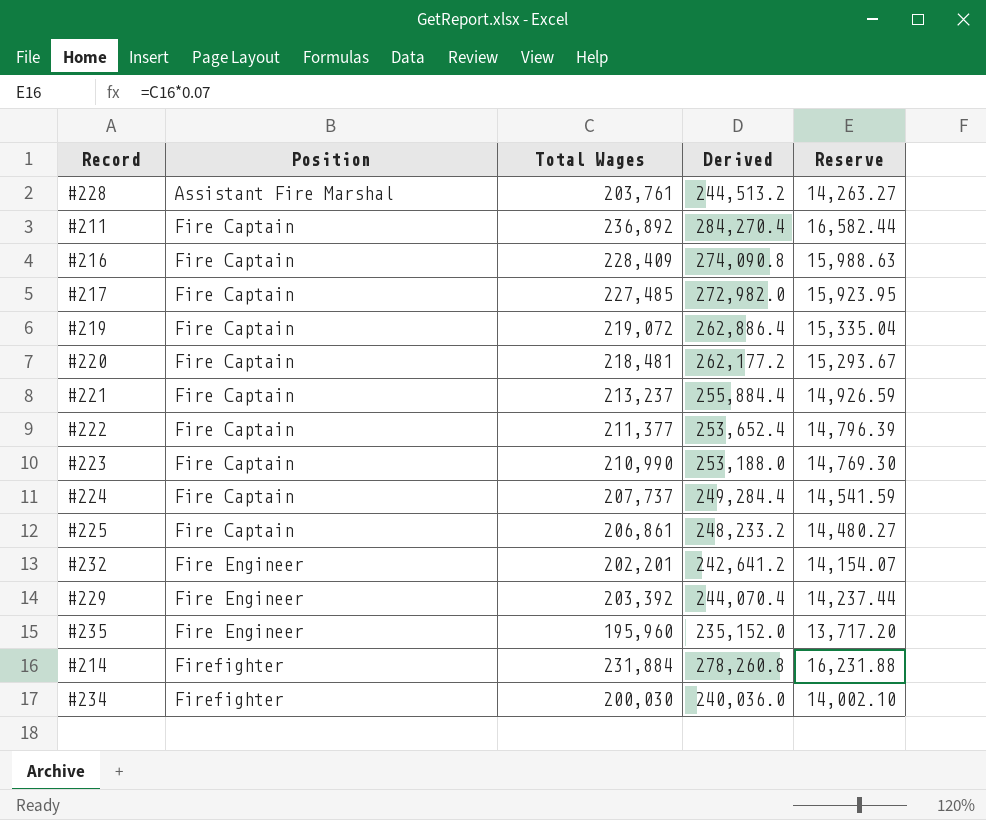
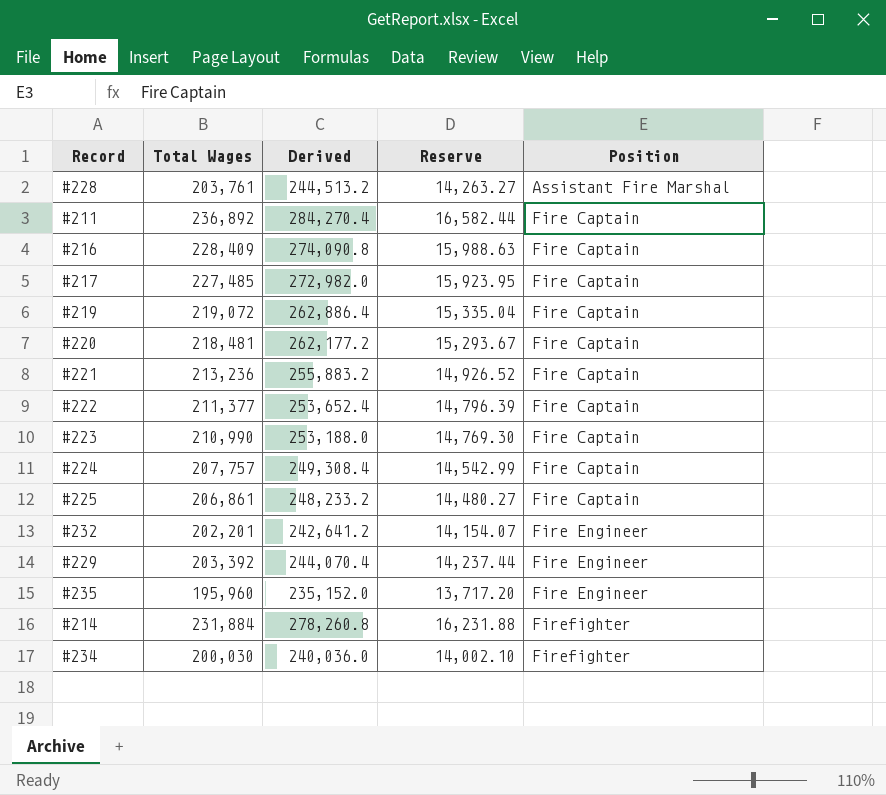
column Position | position: 2 -> 5
#221 | Total Wages: 213,237 -> 213,236
#221 | Derived: 255,884.4 -> 255,883.2
#221 | Reserve: 14,926.59 -> 14,926.52
#224 | Total Wages: 207,737 -> 207,757
#224 | Derived: 249,284.4 -> 249,308.4
#224 | Reserve: 14,541.59 -> 14,542.99

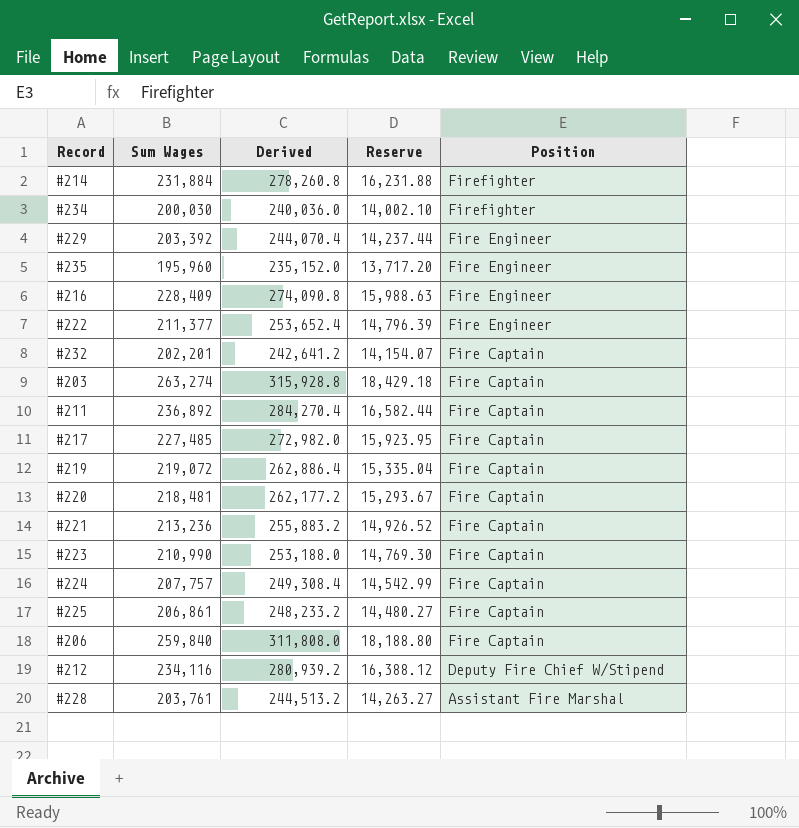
row order: Position ascending -> Position descending
column name: Total Wages -> Sum Wages
#216 | Position: Fire Captain -> Fire Engineer
#222 | Position: Fire Captain -> Fire Engineer
#232 | Position: Fire Engineer -> Fire Captain
row #203: none -> 263,274 | 315,928.8 | 18,429.18 | Fire Captain
row #206: none -> 259,840 | 311,808.0 | 18,188.80 | Fire Captain
row #212: none -> 234,116 | 280,939.2 | 16,388.12 | Deputy Fire Chief W/Stipend

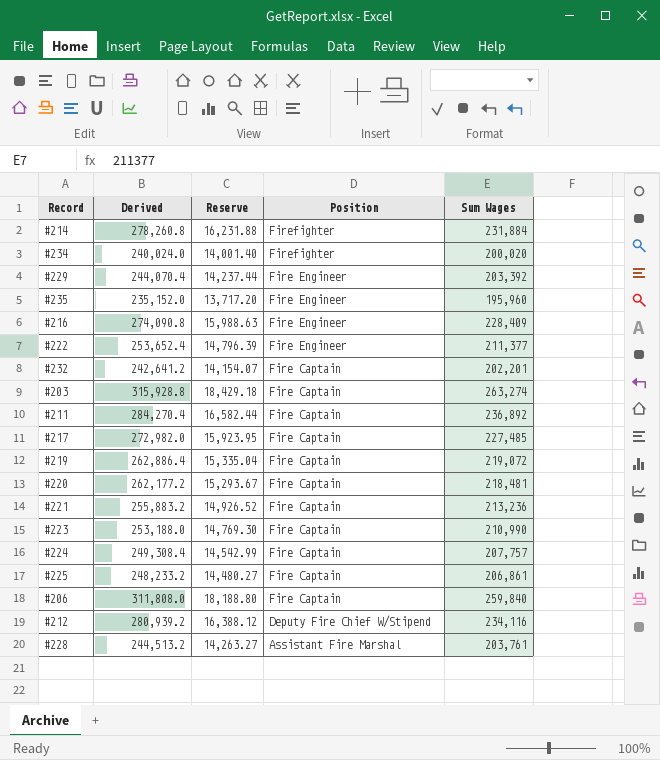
column Sum Wages | position: 2 -> 5
#234 | Derived: 240,036.0 -> 240,024.0
#234 | Reserve: 14,002.10 -> 14,001.40
#234 | Sum Wages: 200,030 -> 200,020

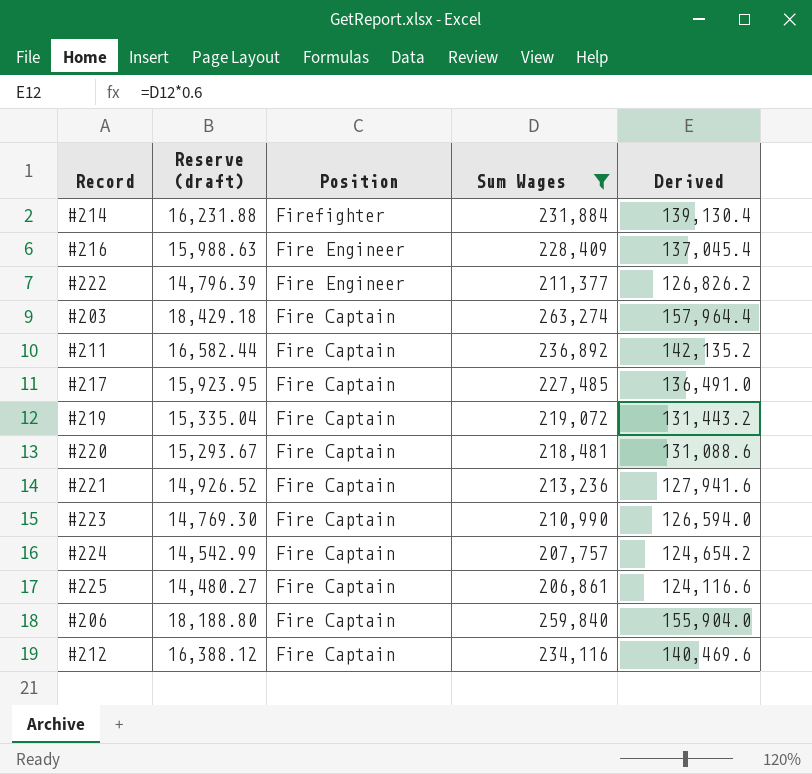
filter: none -> Sum Wages >= 206,861
column name: Reserve -> Reserve (draft)
column Derived | formula: [Sum Wages] * 1.2 -> [Sum Wages] * 0.6
column Derived | position: 2 -> 5
#212 | Position: Deputy Fire Chief W/Stipend -> Fire Captain

